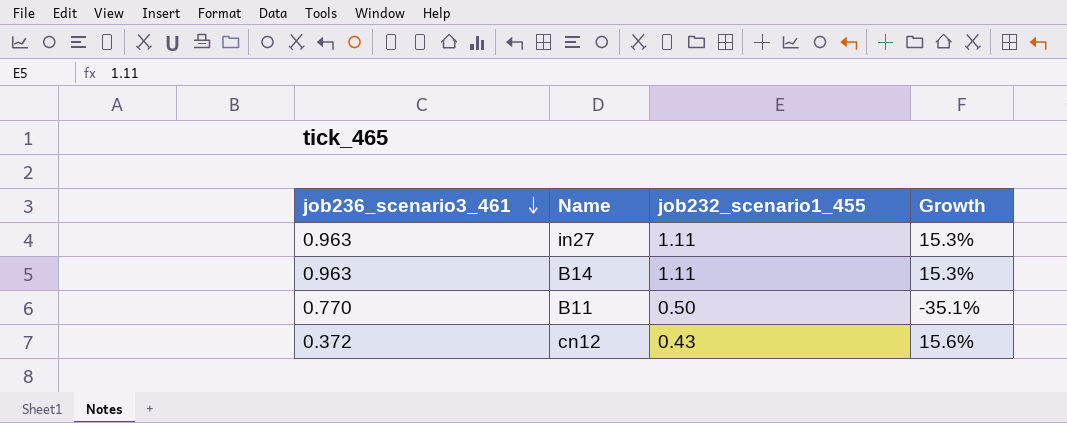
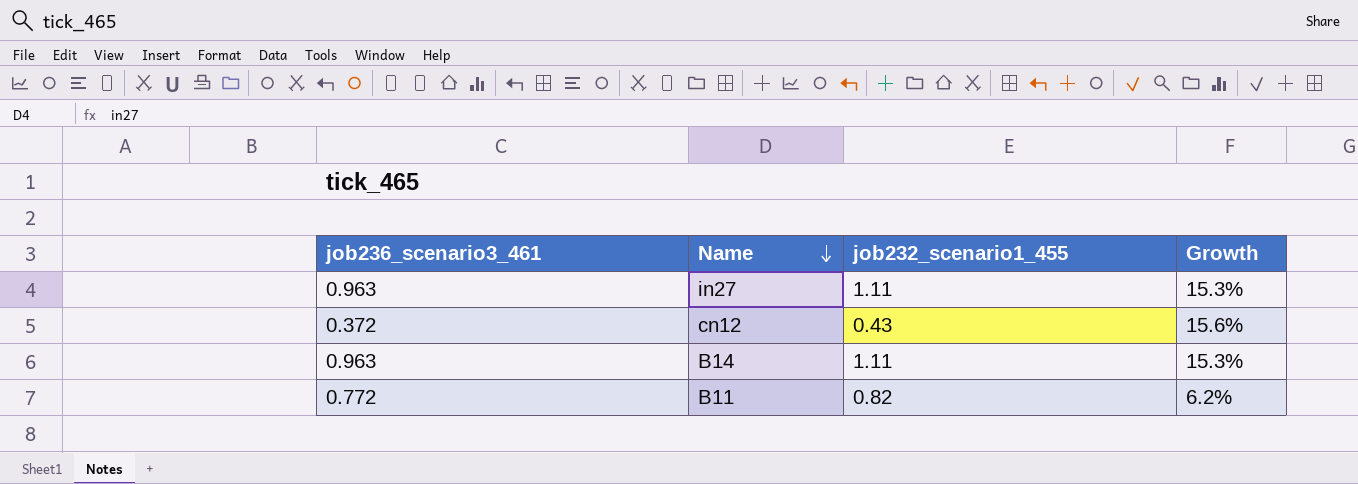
row order: job236_scenario3_461 descending -> Name descending
B11 | job236_scenario3_461: 0.770 -> 0.772
B11 | job232_scenario1_455: 0.50 -> 0.82
B11 | Growth: -35.1% -> 6.2%

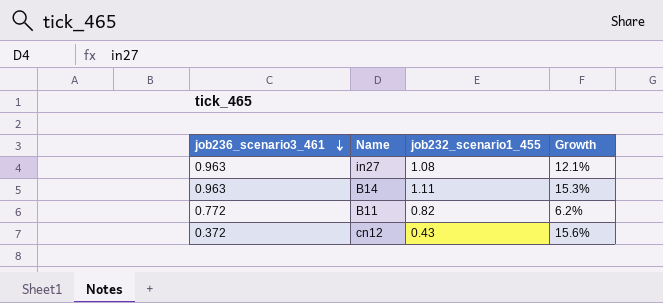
row order: Name descending -> job236_scenario3_461 descending
in27 | job232_scenario1_455: 1.11 -> 1.08
in27 | Growth: 15.3% -> 12.1%

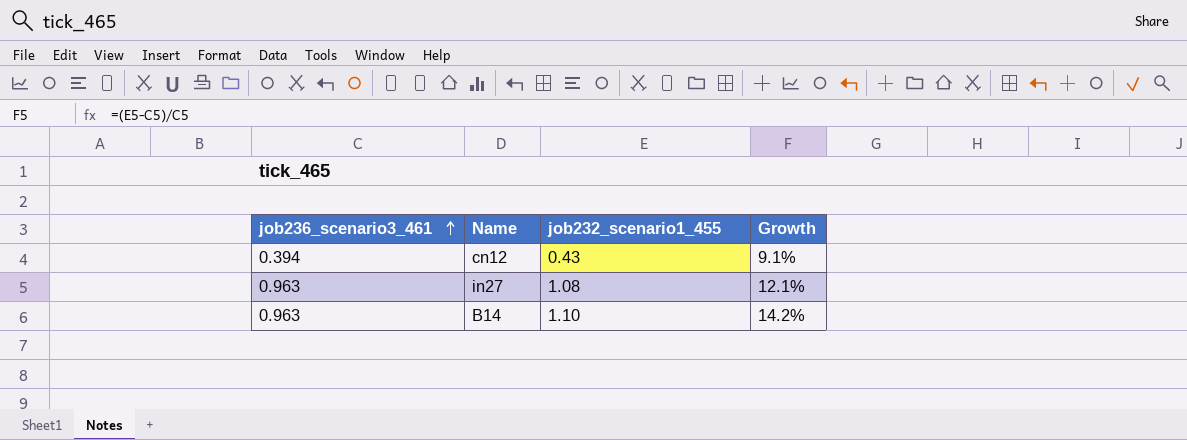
row order: job236_scenario3_461 descending -> job236_scenario3_461 ascending
row B11: 0.772 | 0.82 | 6.2% -> none
cn12 | job236_scenario3_461: 0.372 -> 0.394
cn12 | Growth: 15.6% -> 9.1%
B14 | job232_scenario1_455: 1.11 -> 1.10
B14 | Growth: 15.3% -> 14.2%

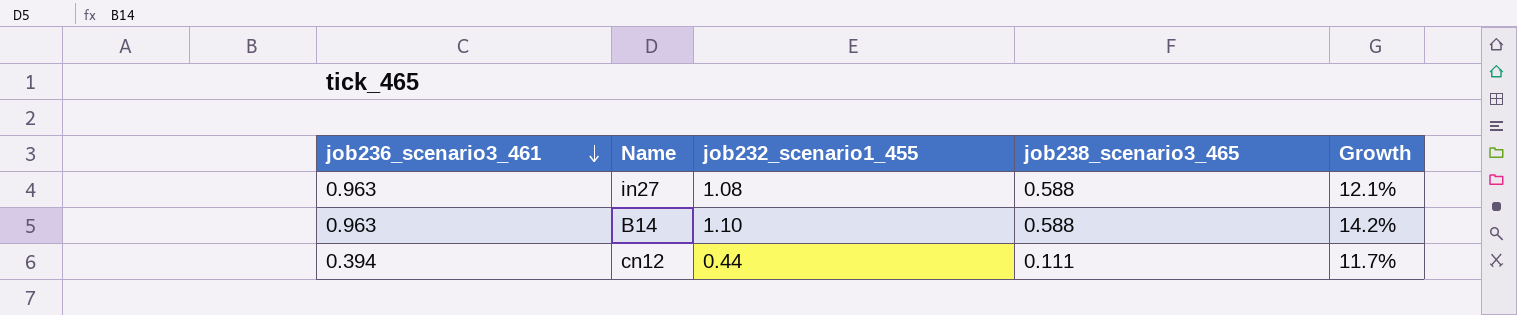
row order: job236_scenario3_461 ascending -> job236_scenario3_461 descending
column job238_scenario3_465 | position: none -> 4
cn12 | job232_scenario1_455: 0.43 -> 0.44
cn12 | Growth: 9.1% -> 11.7%

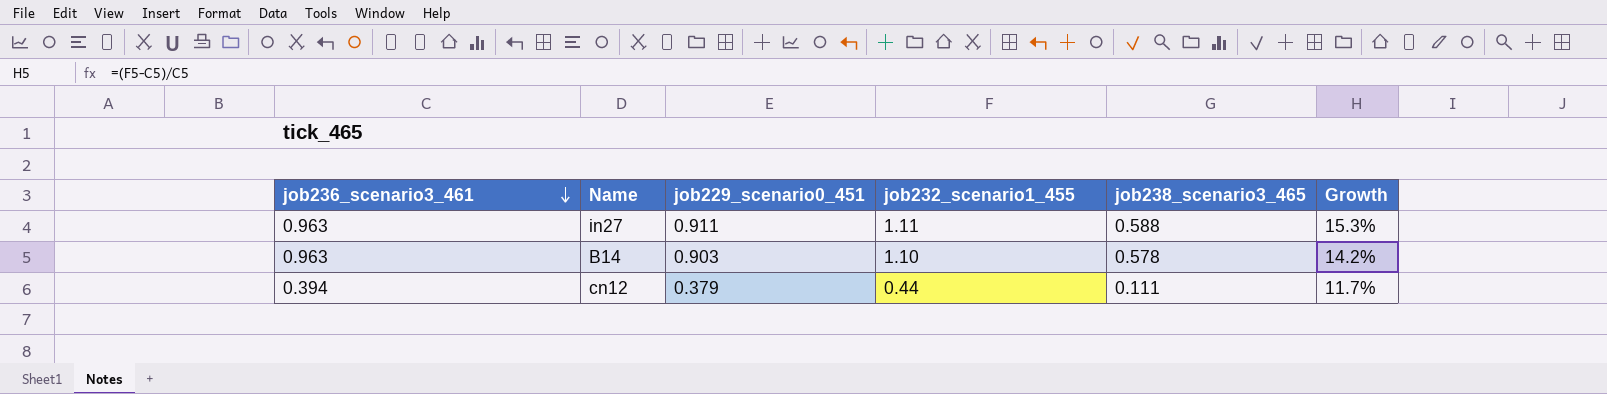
column job229_scenario0_451 | position: none -> 3
in27 | job232_scenario1_455: 1.08 -> 1.11
in27 | Growth: 12.1% -> 15.3%
B14 | job238_scenario3_465: 0.588 -> 0.578

